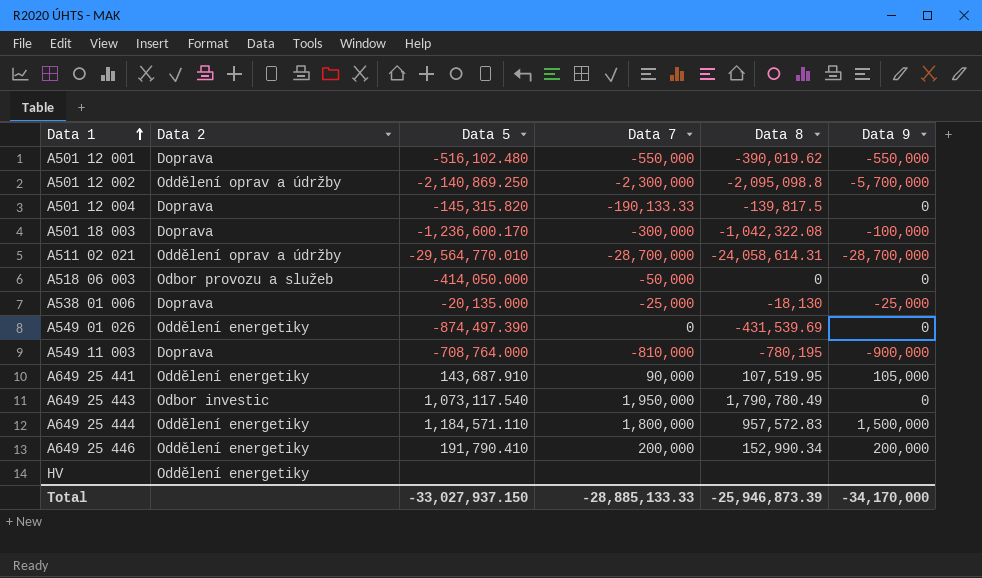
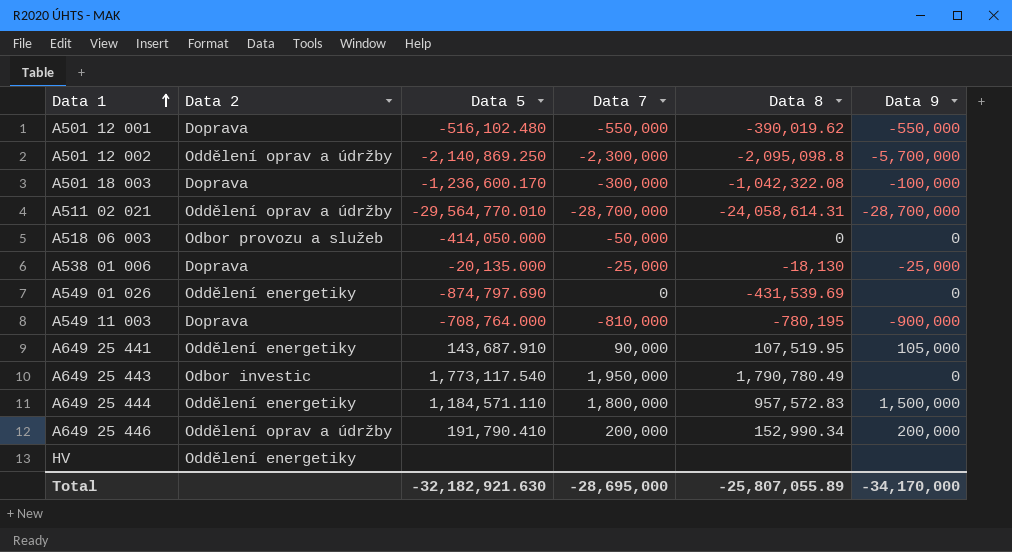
row A501 12 004: Doprava | -145,315.820 | -190,133.33 | -139,817.5 | 0 -> none
A549 01 026 | Data 5: -874,497.390 -> -874,797.690
A649 25 443 | Data 5: 1,073,117.540 -> 1,773,117.540
A649 25 446 | Data 2: Oddělení energetiky -> Oddělení oprav a údržby
Total | Data 5: -33,027,937.150 -> -32,182,921.630
Total | Data 7: -28,885,133.33 -> -28,695,000
Total | Data 8: -25,946,873.39 -> -25,807,055.89

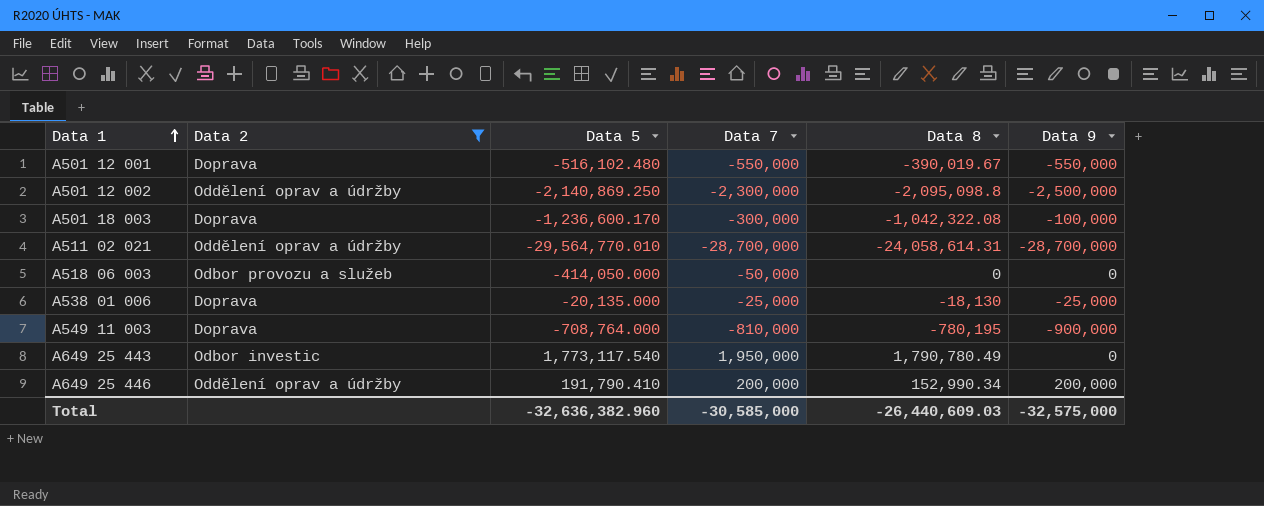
filter: none -> Data 2 != Oddělení energetiky
A501 12 001 | Data 8: -390,019.62 -> -390,019.67
A501 12 002 | Data 9: -5,700,000 -> -2,500,000
Total | Data 5: -32,182,921.630 -> -32,636,382.960
Total | Data 7: -28,695,000 -> -30,585,000
Total | Data 8: -25,807,055.89 -> -26,440,609.03
Total | Data 9: -34,170,000 -> -32,575,000

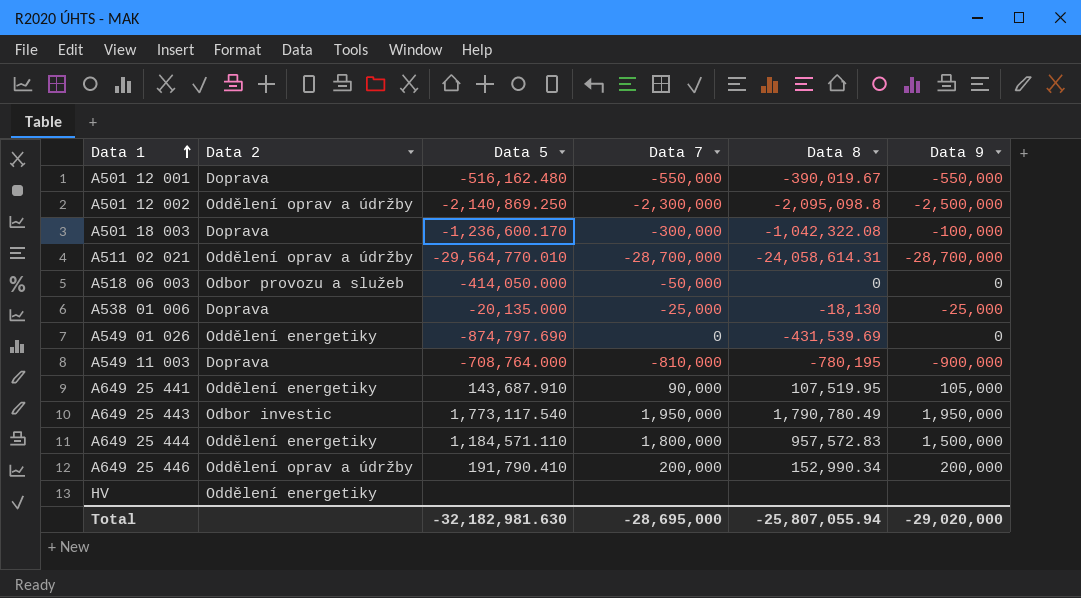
filter: Data 2 != Oddělení energetiky -> none
A501 12 001 | Data 5: -516,102.480 -> -516,162.480
A649 25 443 | Data 9: 0 -> 1,950,000
Total | Data 5: -32,636,382.960 -> -32,182,981.630
Total | Data 7: -30,585,000 -> -28,695,000
Total | Data 8: -26,440,609.03 -> -25,807,055.94
Total | Data 9: -32,575,000 -> -29,020,000

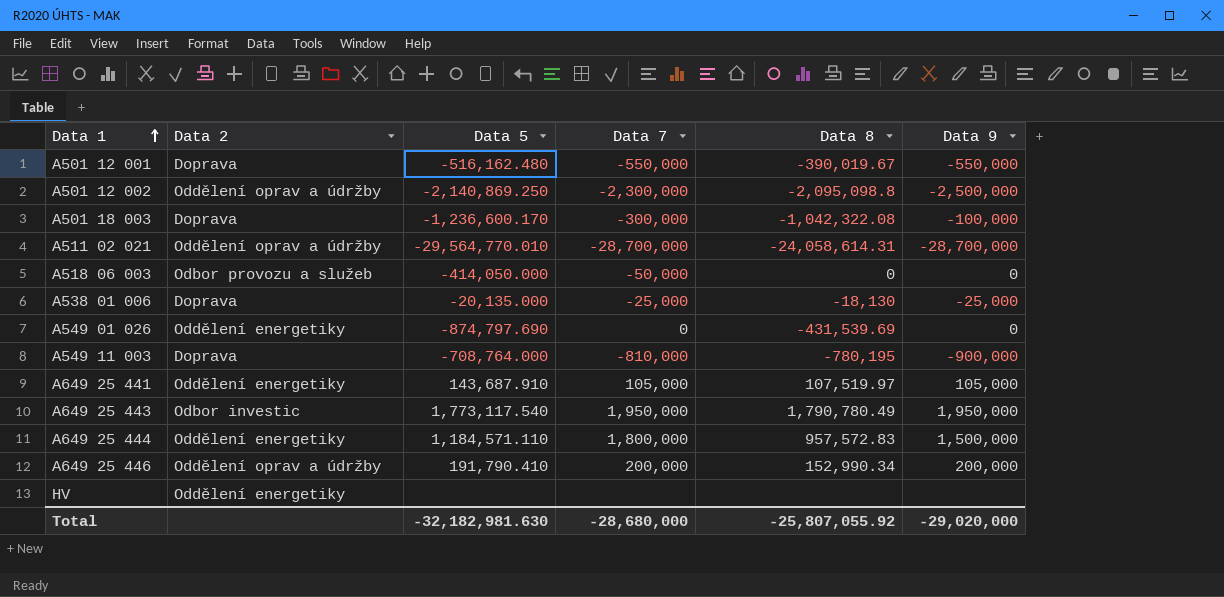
A649 25 441 | Data 7: 90,000 -> 105,000
A649 25 441 | Data 8: 107,519.95 -> 107,519.97
Total | Data 7: -28,695,000 -> -28,680,000
Total | Data 8: -25,807,055.94 -> -25,807,055.92

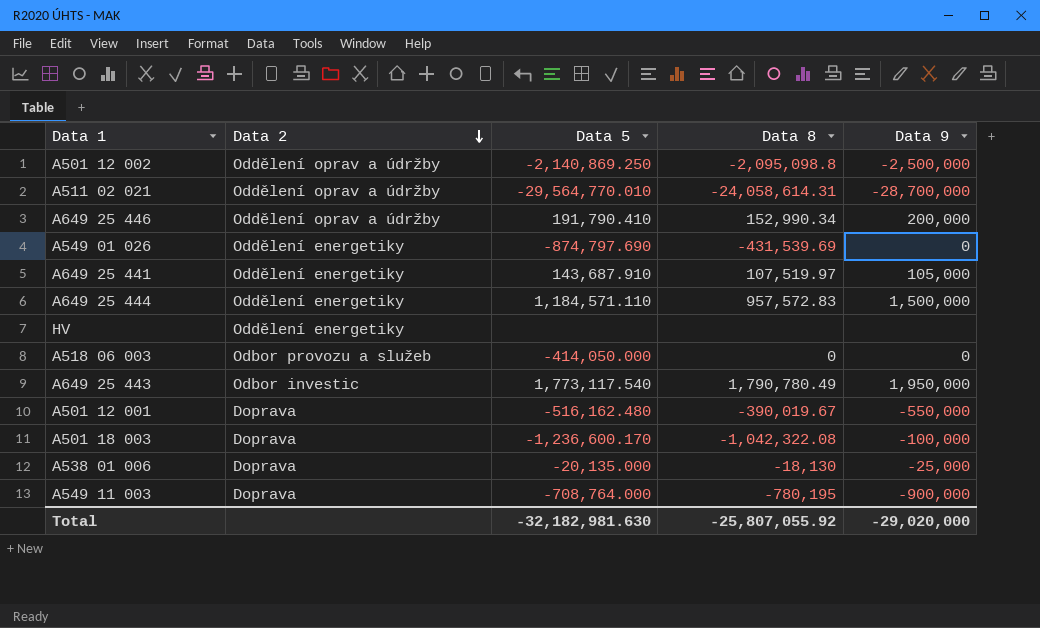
row order: Data 1 ascending -> Data 2 descending
column Data 7 | position: 4 -> none

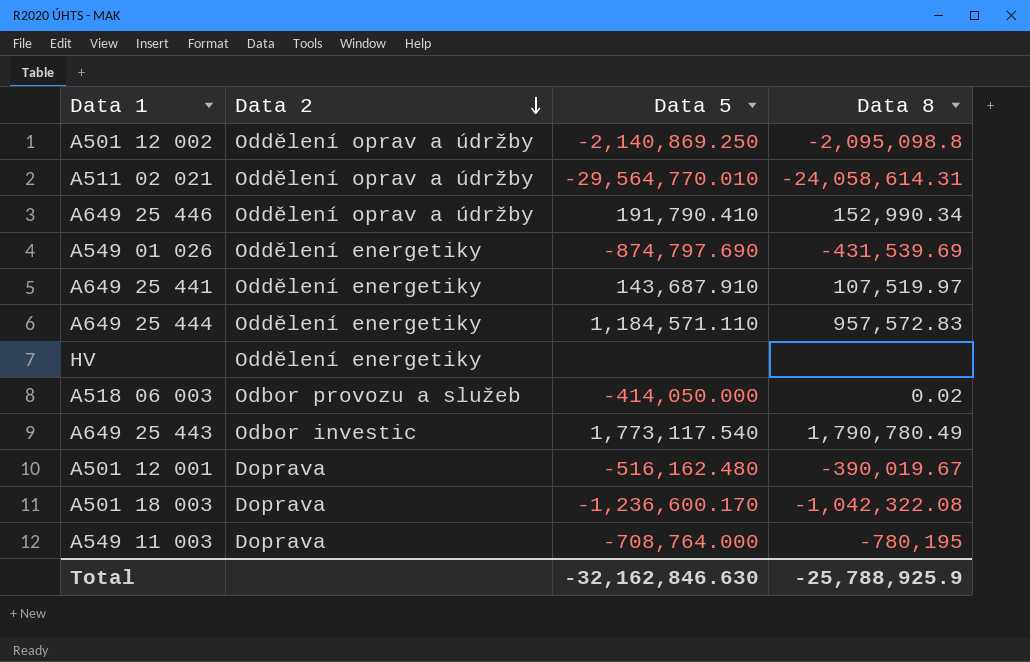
column Data 9 | position: 5 -> none
row A538 01 006: Doprava | -20,135.000 | -18,130 | -25,000 -> none
A518 06 003 | Data 8: 0 -> 0.02
Total | Data 5: -32,182,981.630 -> -32,162,846.630
Total | Data 8: -25,807,055.92 -> -25,788,925.9

